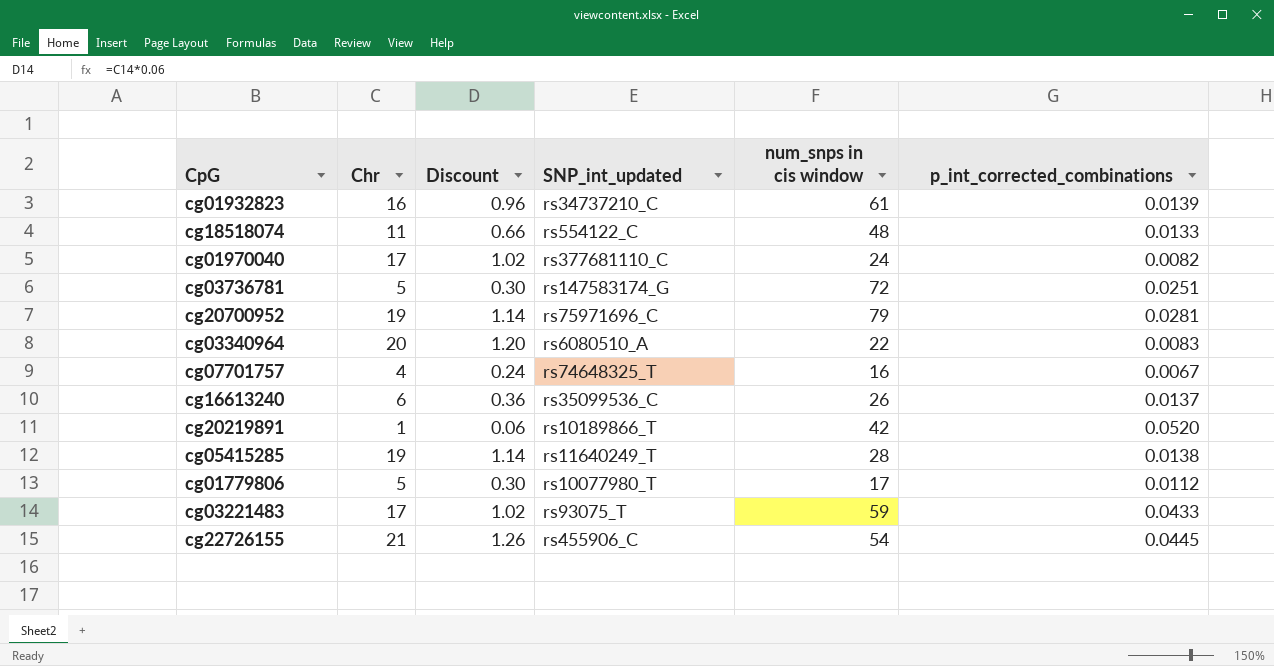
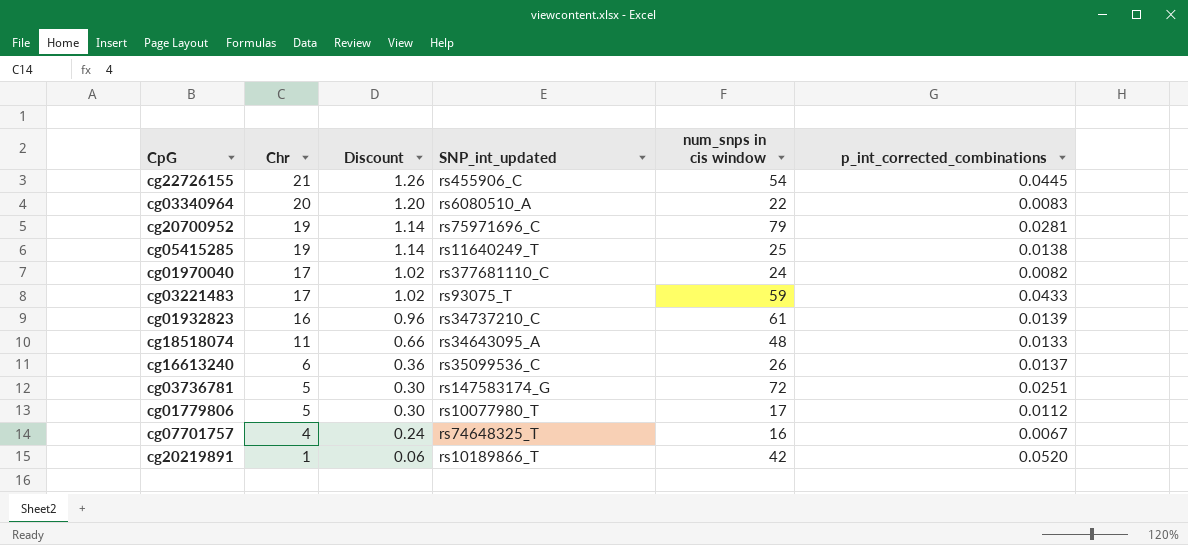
row order: none -> Chr descending
cg05415285 | num_snps in cis window: 28 -> 25
cg18518074 | SNP_int_updated: rs554122_C -> rs34643095_A

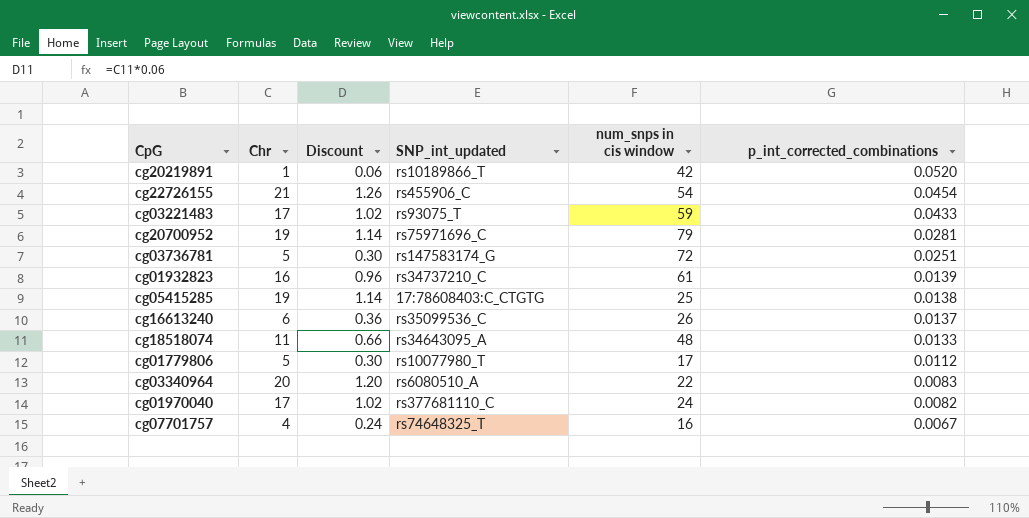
row order: Chr descending -> p_int_corrected_combinations descending
cg22726155 | p_int_corrected_combinations: 0.0445 -> 0.0454
cg05415285 | SNP_int_updated: rs11640249_T -> 17:78608403:C_CTGTG

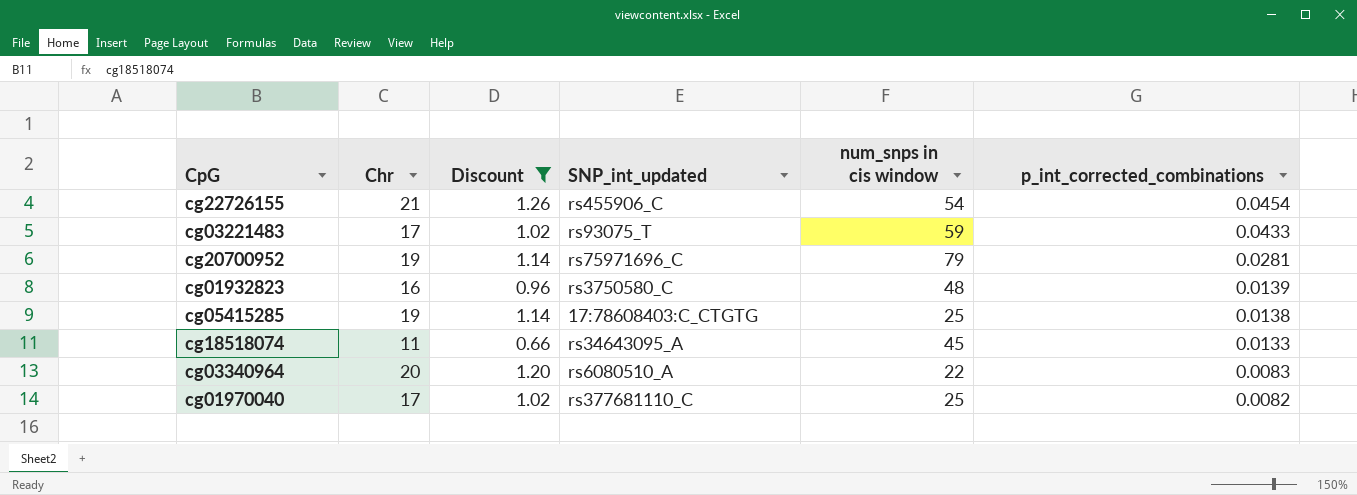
filter: none -> Discount >= 0.66
cg01932823 | SNP_int_updated: rs34737210_C -> rs3750580_C
cg01932823 | num_snps in cis window: 61 -> 48
cg18518074 | num_snps in cis window: 48 -> 45
cg01970040 | num_snps in cis window: 24 -> 25

